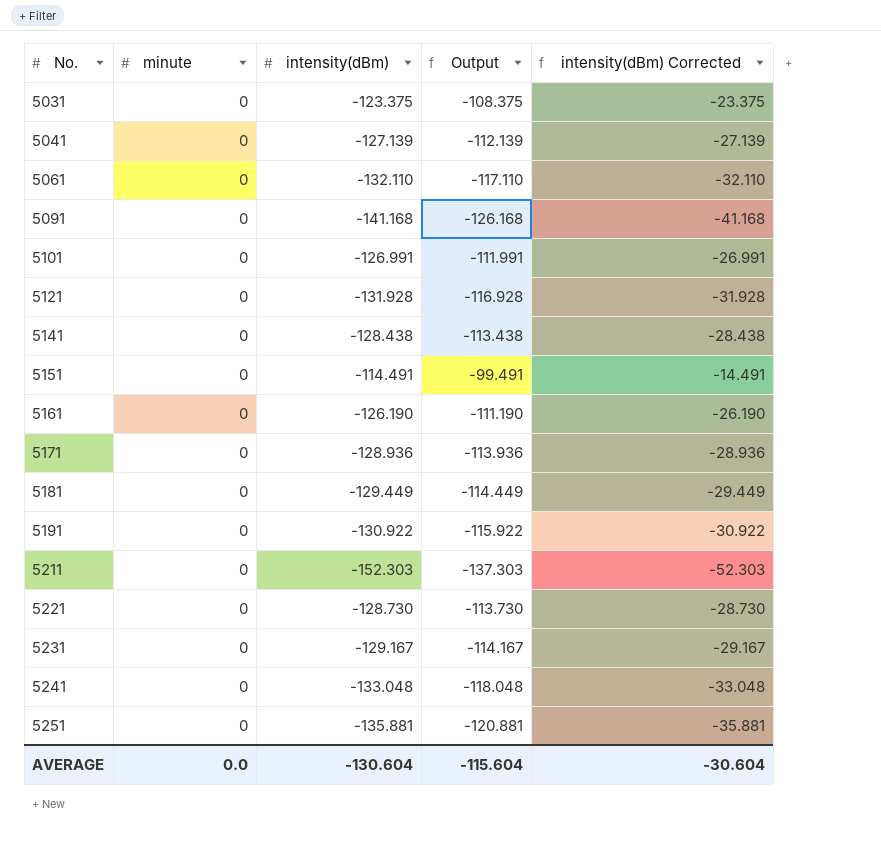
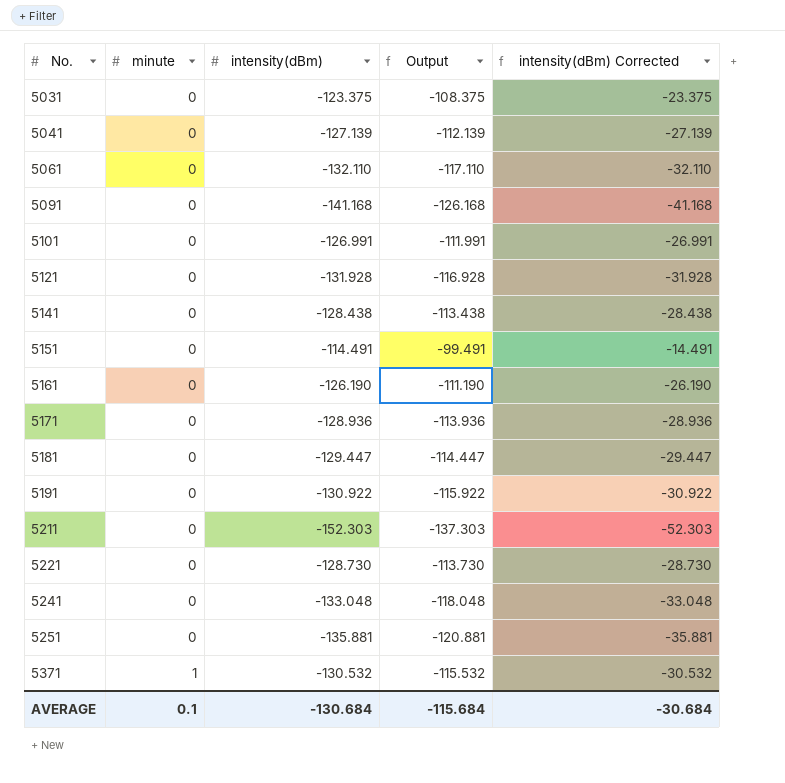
row 5231: 0 | -129.167 | -114.167 | -29.167 -> none
5181 | intensity(dBm): -129.449 -> -129.447
5181 | Output: -114.449 -> -114.447
5181 | intensity(dBm) Corrected: -29.449 -> -29.447
row 5371: none -> 1 | -130.532 | -115.532 | -30.532
AVERAGE | minute: 0.0 -> 0.1
AVERAGE | intensity(dBm): -130.604 -> -130.684
AVERAGE | Output: -115.604 -> -115.684
AVERAGE | intensity(dBm) Corrected: -30.604 -> -30.684

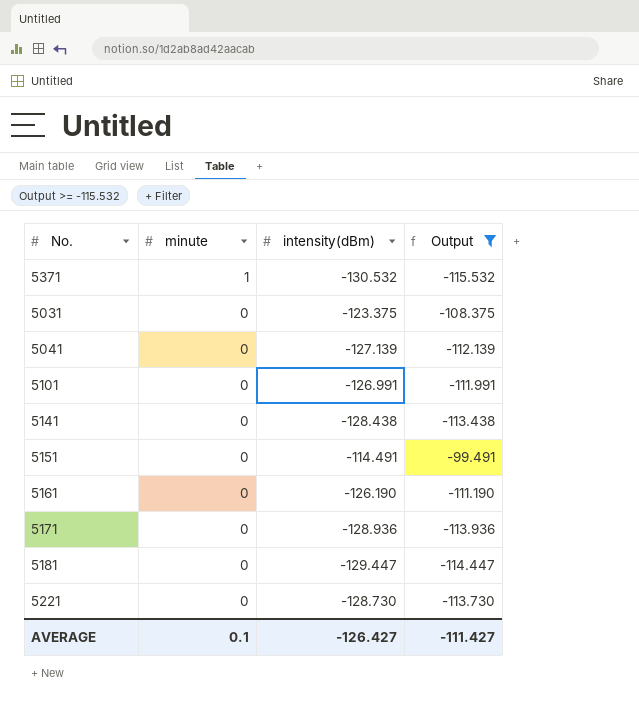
filter: none -> Output >= -115.532
row order: No. ascending -> minute descending
column intensity(dBm) Corrected | formula: [intensity(dBm)] + 100 -> none
AVERAGE | intensity(dBm): -130.684 -> -126.427
AVERAGE | Output: -115.684 -> -111.427

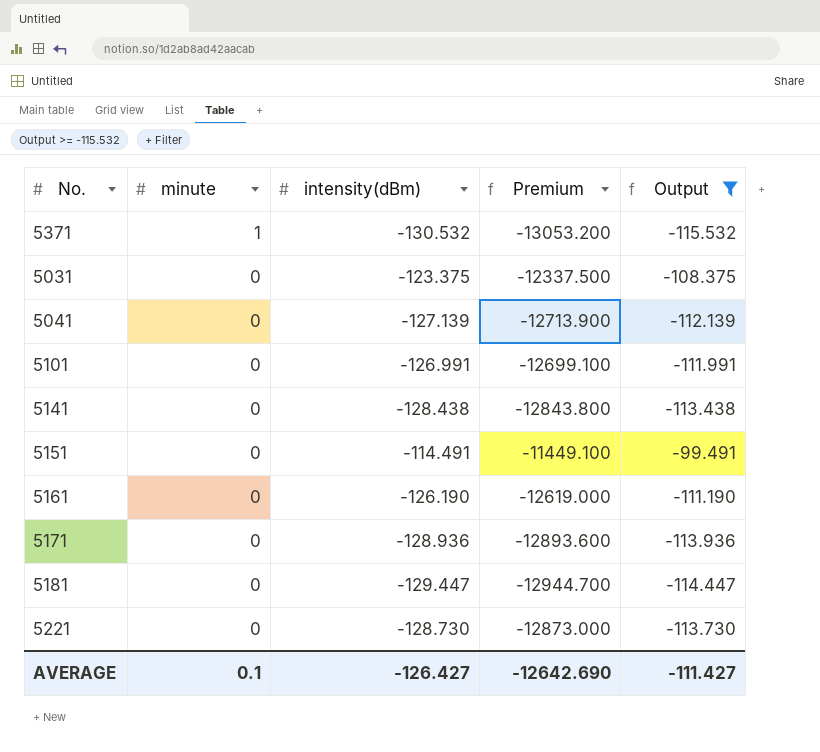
column Premium | formula: none -> [intensity(dBm)] * 100

